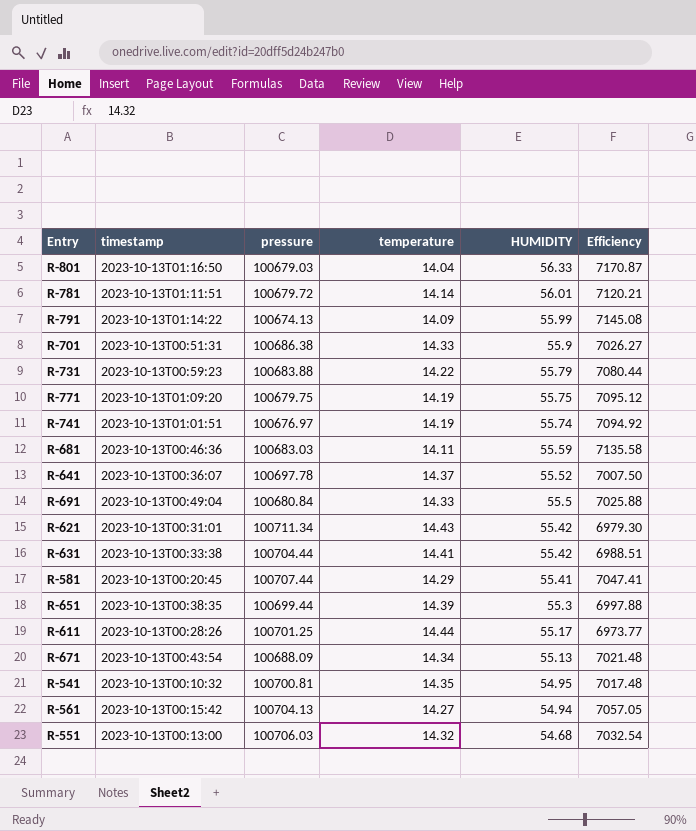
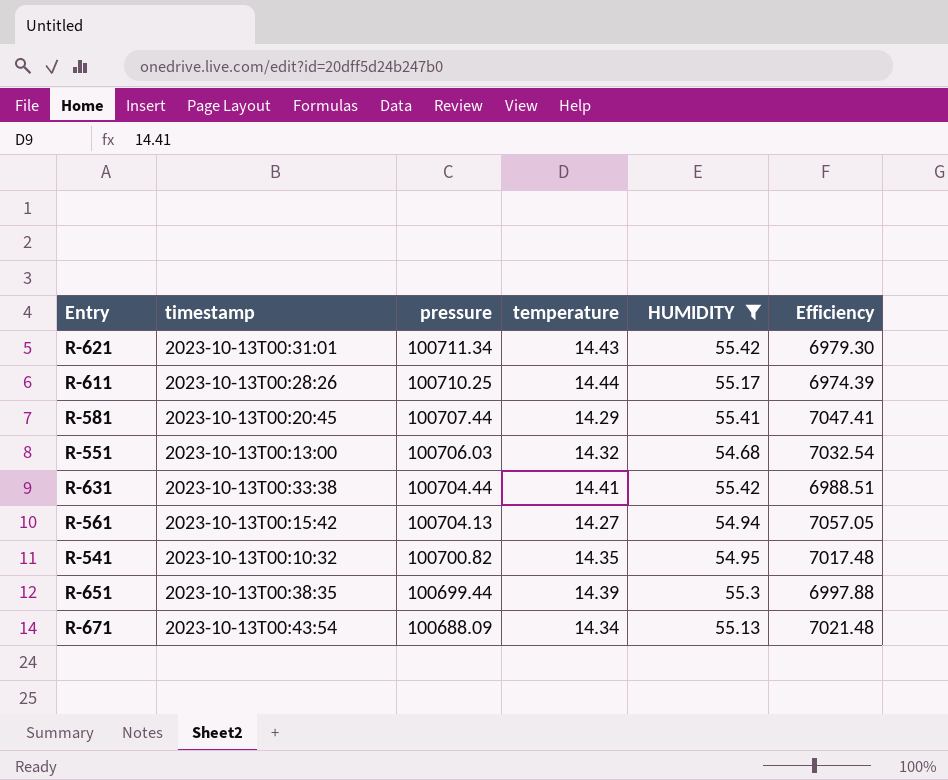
filter: none -> HUMIDITY <= 55.42
row order: HUMIDITY descending -> pressure descending
R-611 | pressure: 100701.25 -> 100710.25
R-611 | Efficiency: 6973.77 -> 6974.39
R-541 | pressure: 100700.81 -> 100700.82

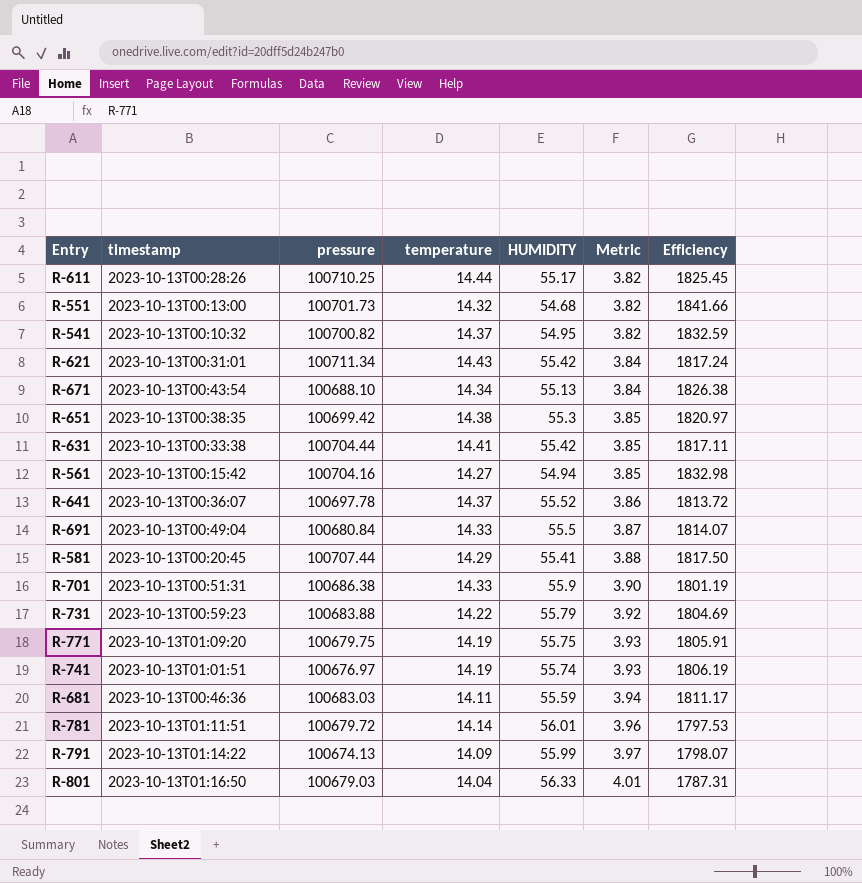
filter: HUMIDITY <= 55.42 -> none
row order: pressure descending -> Metric ascending
column Metric | formula: none -> [HUMIDITY] / [temperature]
column Efficiency | formula: [pressure] / [temperature] -> [pressure] / [HUMIDITY]
R-551 | pressure: 100706.03 -> 100701.73
R-541 | temperature: 14.35 -> 14.37
R-671 | pressure: 100688.09 -> 100688.10
R-651 | pressure: 100699.44 -> 100699.42
R-651 | temperature: 14.39 -> 14.38
R-561 | pressure: 100704.13 -> 100704.16

